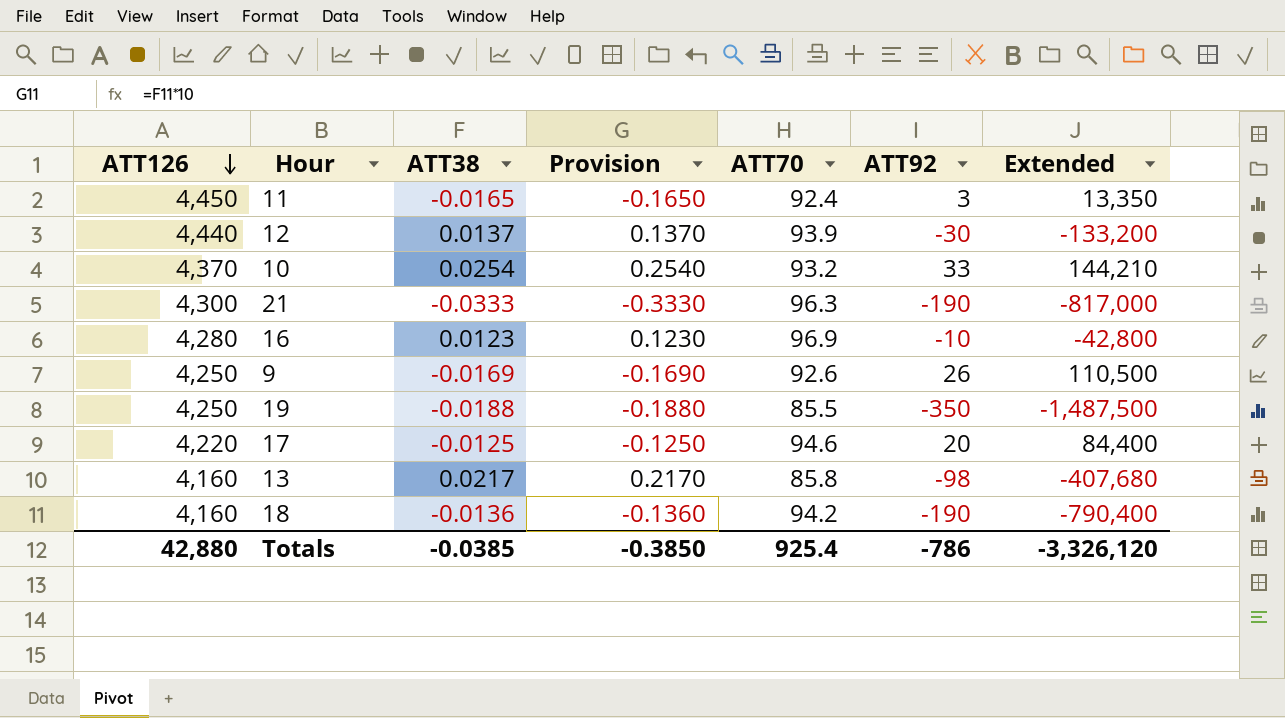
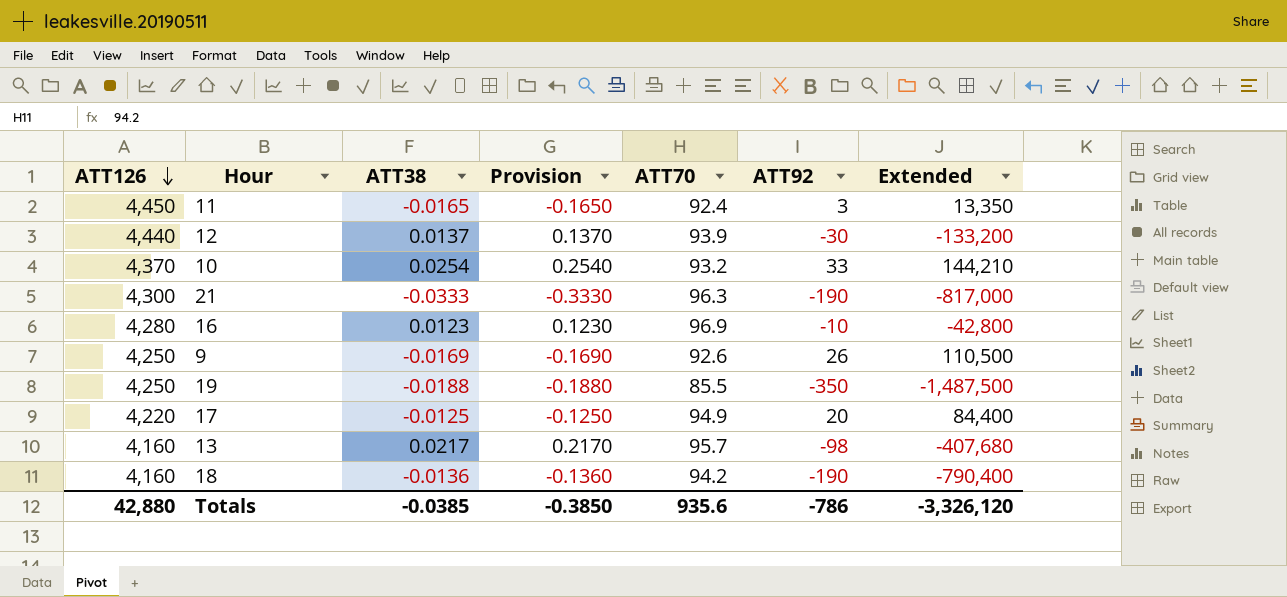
17 | ATT70: 94.6 -> 94.9
13 | ATT70: 85.8 -> 95.7
Totals | ATT70: 925.4 -> 935.6

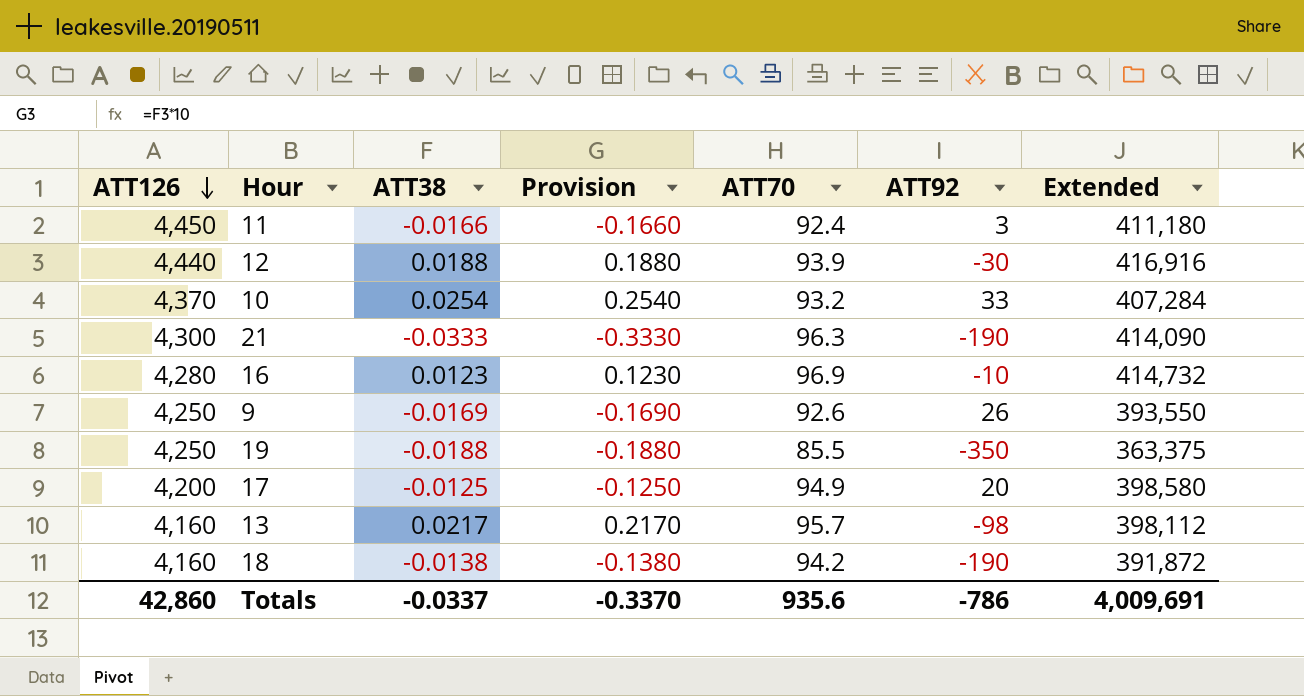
column Extended | formula: [ATT126] * [ATT92] -> [ATT126] * [ATT70]
11 | ATT38: -0.0165 -> -0.0166
11 | Provision: -0.1650 -> -0.1660
12 | ATT38: 0.0137 -> 0.0188
12 | Provision: 0.1370 -> 0.1880
17 | ATT126: 4,220 -> 4,200
18 | ATT38: -0.0136 -> -0.0138
18 | Provision: -0.1360 -> -0.1380
Totals | ATT126: 42,880 -> 42,860
Totals | ATT38: -0.0385 -> -0.0337
Totals | Provision: -0.3850 -> -0.3370
Totals | Extended: -3,326,120 -> 4,009,691

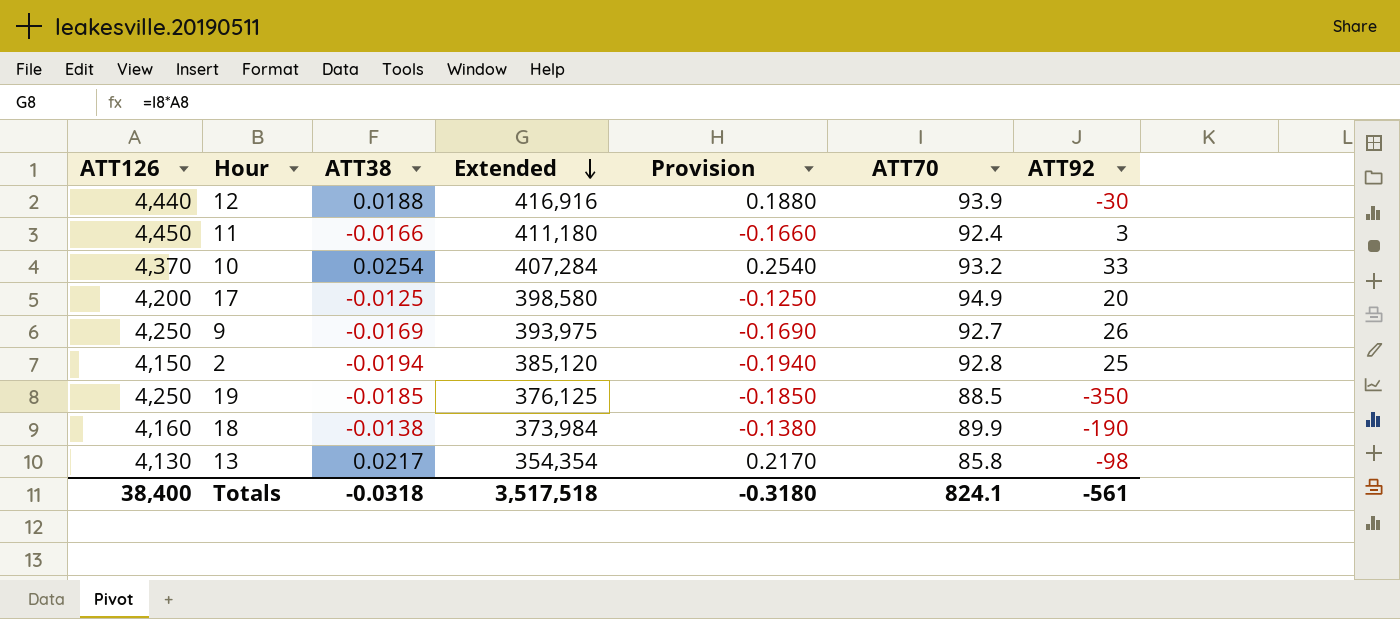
row order: ATT126 descending -> Extended descending
column Extended | position: 7 -> 4
row 21: 4,300 | -0.0333 | -0.3330 | 96.3 | -190 | 414,090 -> none
row 16: 4,280 | 0.0123 | 0.1230 | 96.9 | -10 | 414,732 -> none
9 | Extended: 393,550 -> 393,975
9 | ATT70: 92.6 -> 92.7
row 2: none -> 4,150 | -0.0194 | 385,120 | -0.1940 | 92.8 | 25
19 | ATT38: -0.0188 -> -0.0185
19 | Extended: 363,375 -> 376,125
19 | Provision: -0.1880 -> -0.1850
19 | ATT70: 85.5 -> 88.5
18 | Extended: 391,872 -> 373,984
18 | ATT70: 94.2 -> 89.9
13 | ATT126: 4,160 -> 4,130
13 | Extended: 398,112 -> 354,354
13 | ATT70: 95.7 -> 85.8
Totals | ATT126: 42,860 -> 38,400
Totals | ATT38: -0.0337 -> -0.0318
Totals | Extended: 4,009,691 -> 3,517,518
Totals | Provision: -0.3370 -> -0.3180
Totals | ATT70: 935.6 -> 824.1
Totals | ATT92: -786 -> -561

